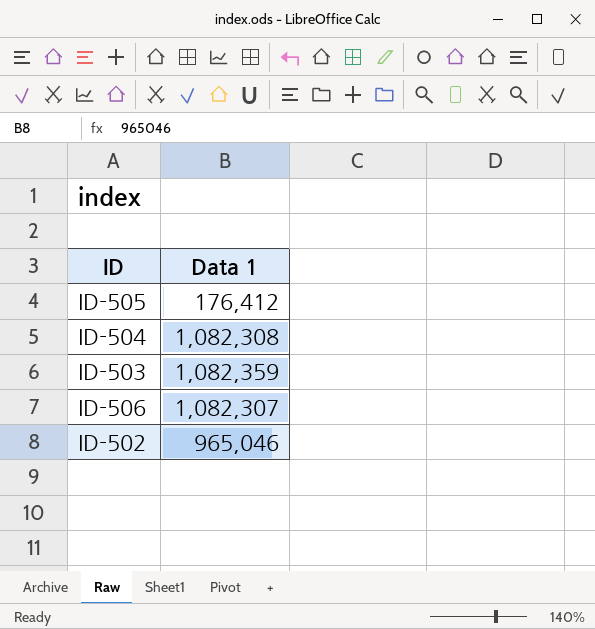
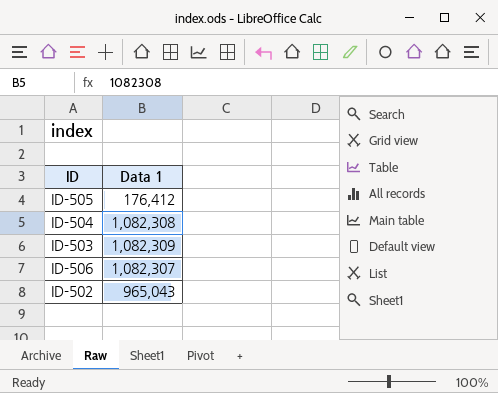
ID-503 | Data 1: 1,082,359 -> 1,082,309
ID-502 | Data 1: 965,046 -> 965,043

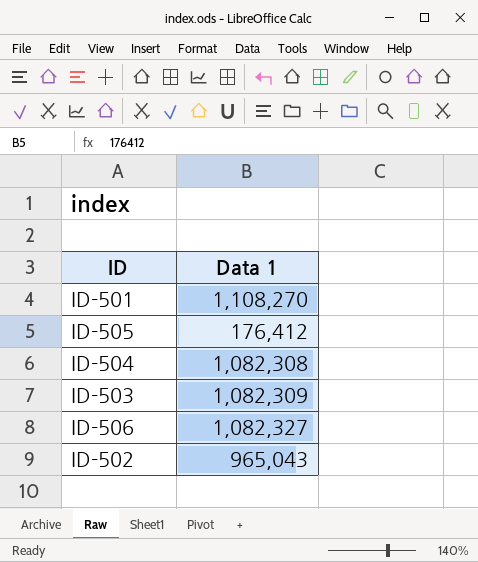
row ID-501: none -> 1,108,270
ID-506 | Data 1: 1,082,307 -> 1,082,327

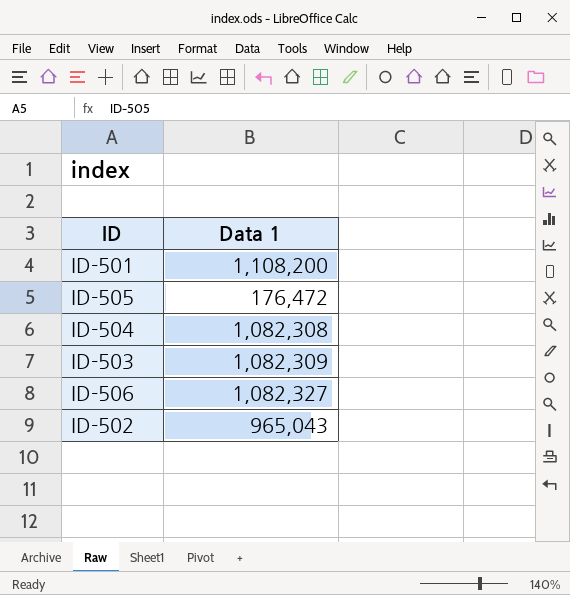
ID-501 | Data 1: 1,108,270 -> 1,108,200
ID-505 | Data 1: 176,412 -> 176,472

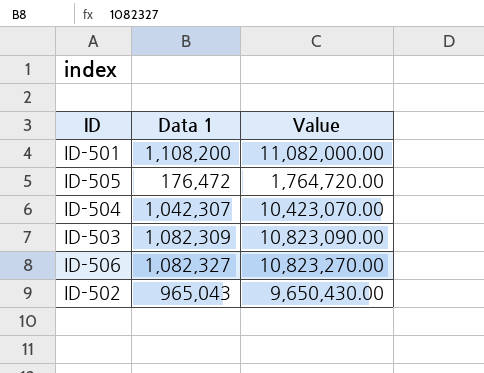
column Value | formula: none -> [Data 1] * 10
ID-504 | Data 1: 1,082,308 -> 1,042,307

